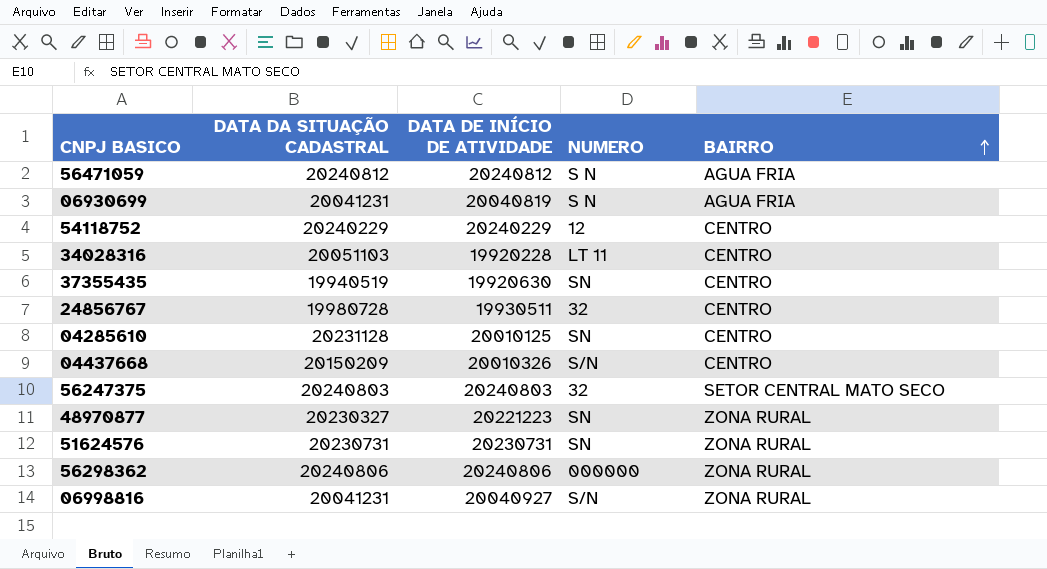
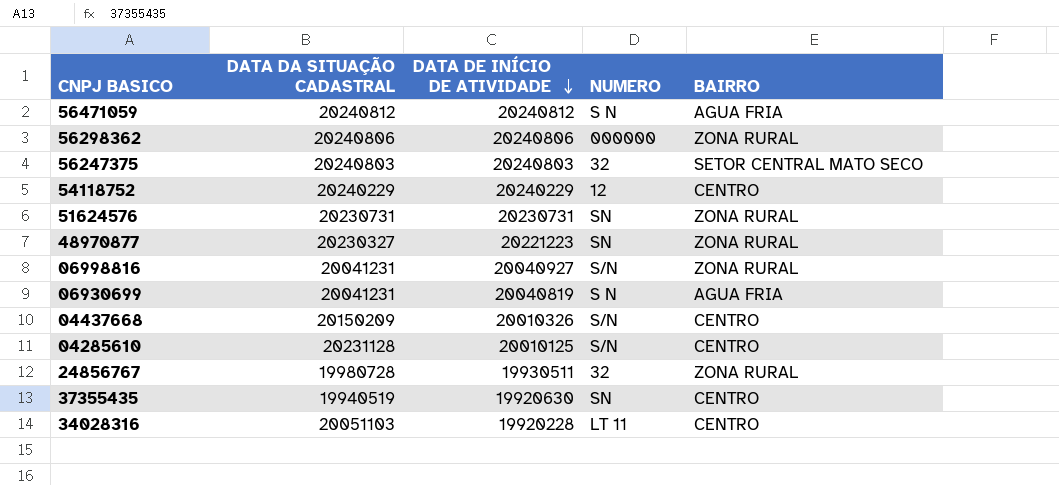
row order: BAIRRO ascending -> DATA DE INÍCIO DE ATIVIDADE descending
04285610 | NUMERO: SN -> S/N
24856767 | BAIRRO: CENTRO -> ZONA RURAL

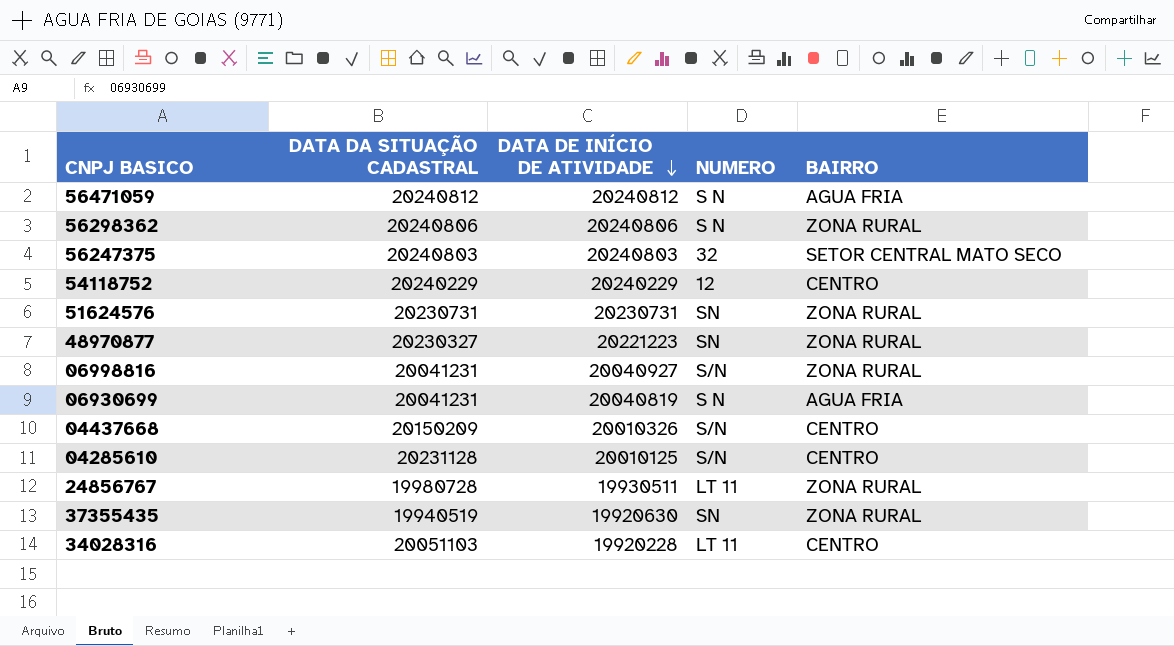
56298362 | NUMERO: 000000 -> S N
24856767 | NUMERO: 32 -> LT 11
37355435 | BAIRRO: CENTRO -> ZONA RURAL

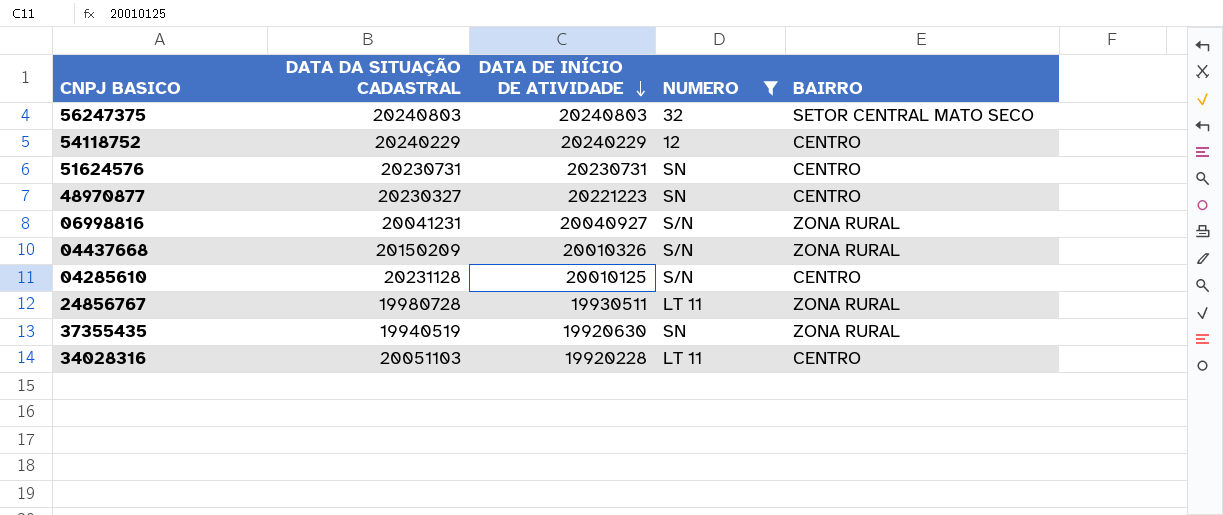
filter: none -> NUMERO != S N
51624576 | BAIRRO: ZONA RURAL -> CENTRO
48970877 | BAIRRO: ZONA RURAL -> CENTRO
04437668 | BAIRRO: CENTRO -> ZONA RURAL

